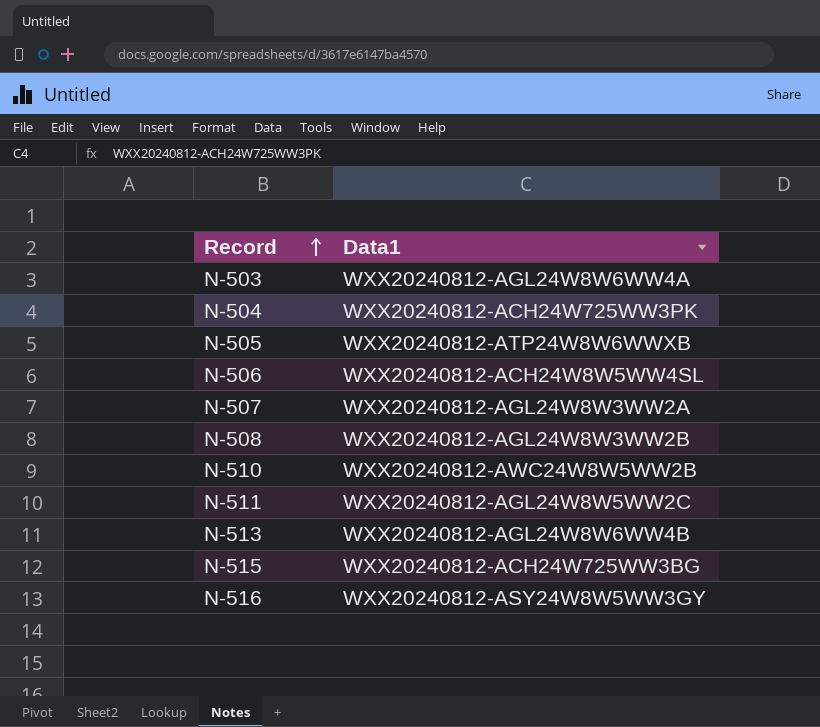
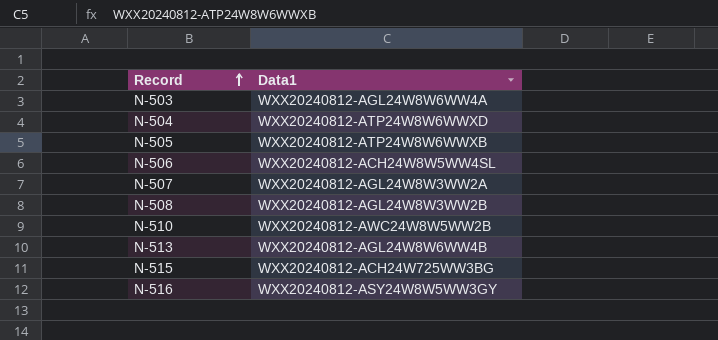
row N-511: WXX20240812-AGL24W8W5WW2C -> none
N-504 | Data1: WXX20240812-ACH24W725WW3PK -> WXX20240812-ATP24W8W6WWXD

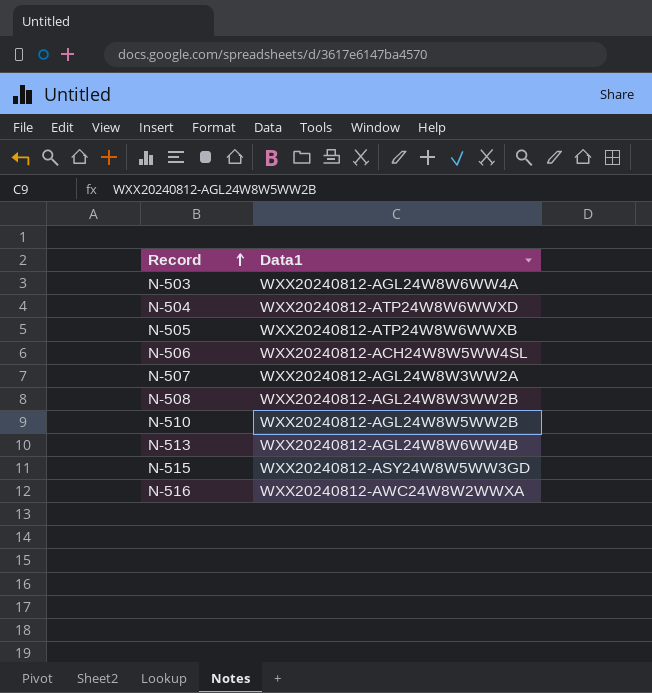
N-510 | Data1: WXX20240812-AWC24W8W5WW2B -> WXX20240812-AGL24W8W5WW2B
N-515 | Data1: WXX20240812-ACH24W725WW3BG -> WXX20240812-ASY24W8W5WW3GD
N-516 | Data1: WXX20240812-ASY24W8W5WW3GY -> WXX20240812-AWC24W8W2WWXA

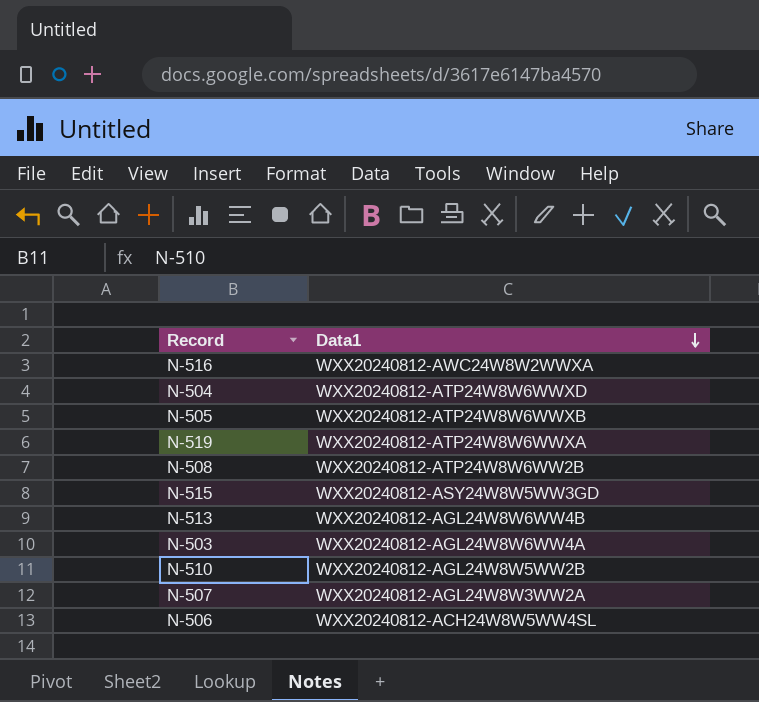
row order: Record ascending -> Data1 descending
row N-519: none -> WXX20240812-ATP24W8W6WWXA
N-508 | Data1: WXX20240812-AGL24W8W3WW2B -> WXX20240812-ATP24W8W6WW2B

